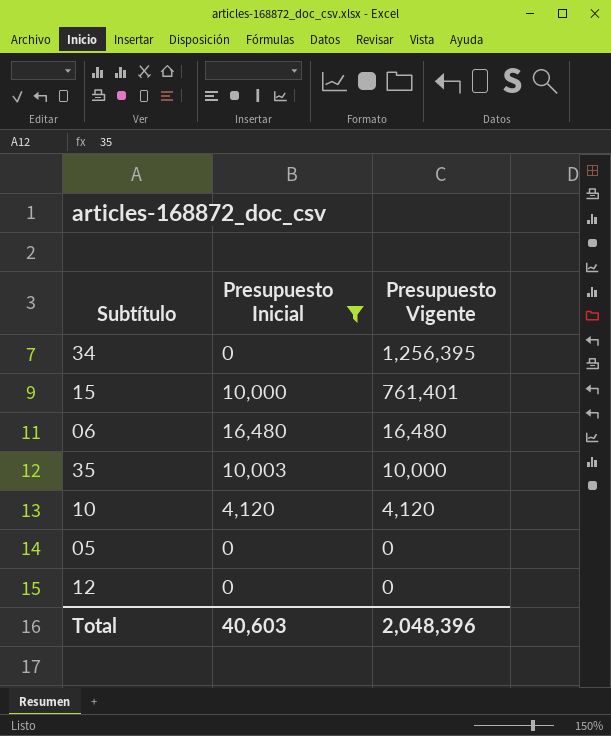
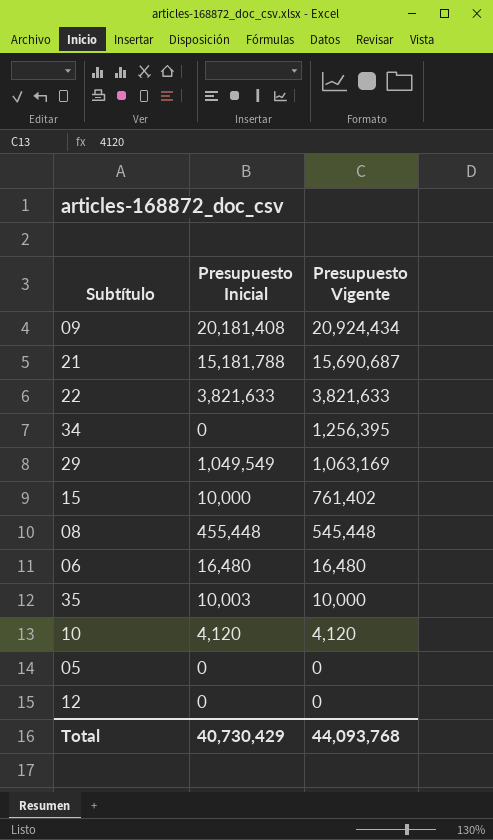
filter: Presupuesto Inicial <= 16,480 -> none
15 | Presupuesto Vigente: 761,401 -> 761,402
Total | Presupuesto Inicial: 40,603 -> 40,730,429
Total | Presupuesto Vigente: 2,048,396 -> 44,093,768

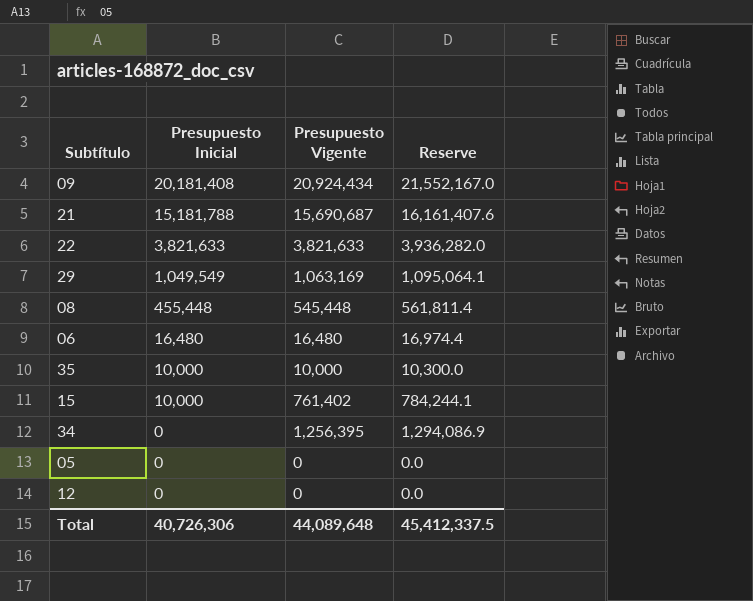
row order: Presupuesto Vigente descending -> Presupuesto Inicial descending
column Reserve | formula: none -> [Presupuesto Vigente] * 1.03
row 10: 4,120 | 4,120 -> none
35 | Presupuesto Inicial: 10,003 -> 10,000
Total | Presupuesto Inicial: 40,730,429 -> 40,726,306
Total | Presupuesto Vigente: 44,093,768 -> 44,089,648

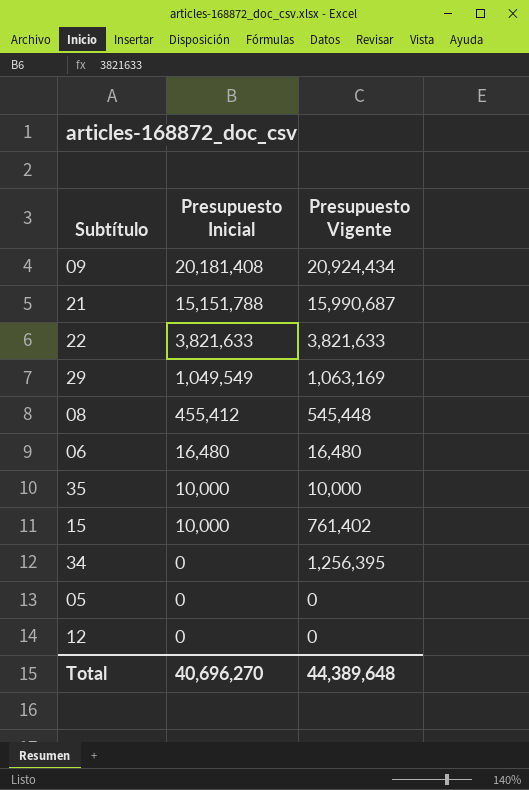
column Reserve | formula: [Presupuesto Vigente] * 1.03 -> none
21 | Presupuesto Inicial: 15,181,788 -> 15,151,788
21 | Presupuesto Vigente: 15,690,687 -> 15,990,687
08 | Presupuesto Inicial: 455,448 -> 455,412
Total | Presupuesto Inicial: 40,726,306 -> 40,696,270
Total | Presupuesto Vigente: 44,089,648 -> 44,389,648

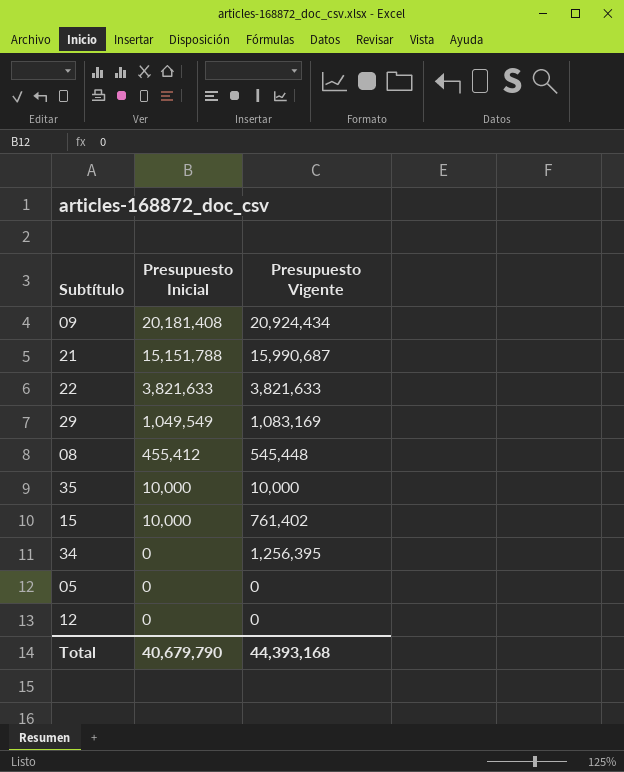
row 06: 16,480 | 16,480 -> none
29 | Presupuesto Vigente: 1,063,169 -> 1,083,169
Total | Presupuesto Inicial: 40,696,270 -> 40,679,790
Total | Presupuesto Vigente: 44,389,648 -> 44,393,168

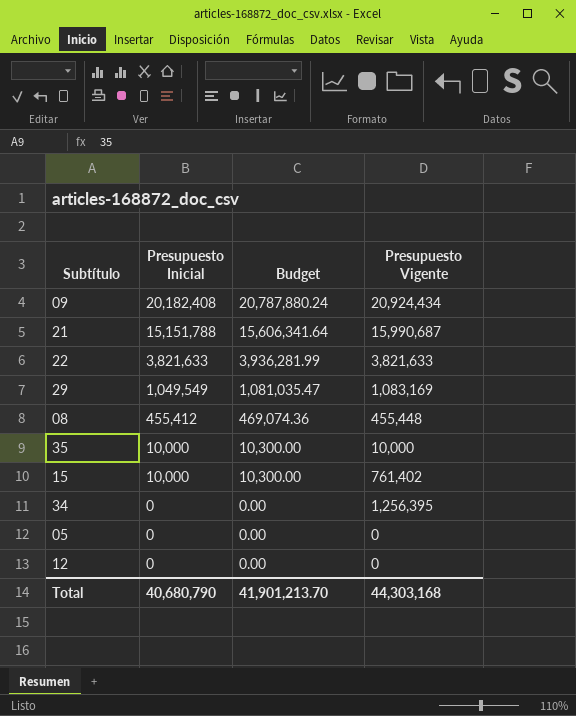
column Budget | formula: none -> [Presupuesto Inicial] * 1.03
09 | Presupuesto Inicial: 20,181,408 -> 20,182,408
08 | Presupuesto Vigente: 545,448 -> 455,448
Total | Presupuesto Inicial: 40,679,790 -> 40,680,790
Total | Presupuesto Vigente: 44,393,168 -> 44,303,168

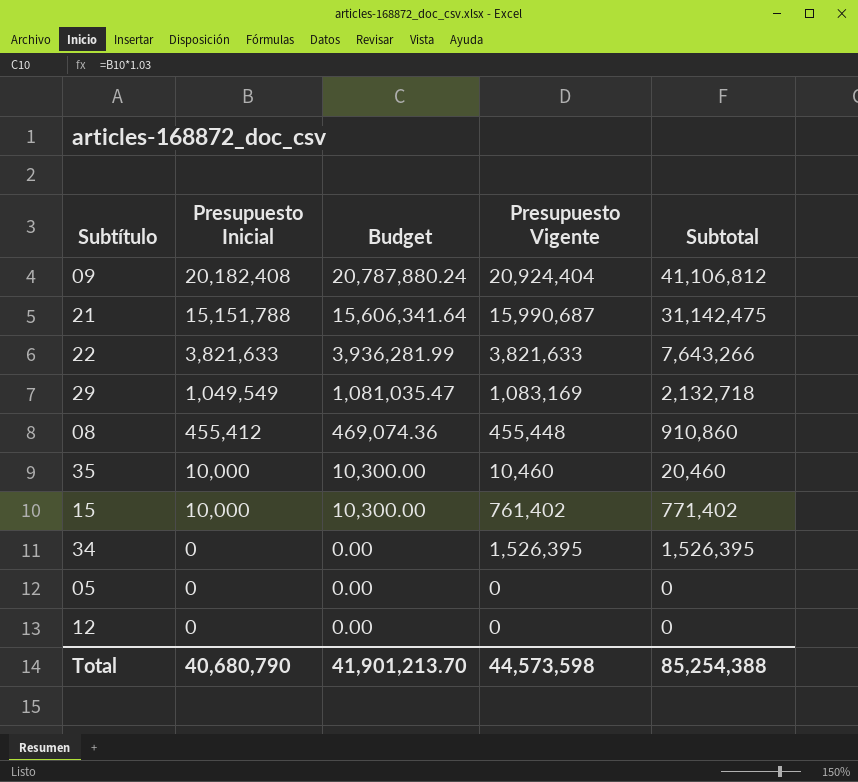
column Subtotal | formula: none -> [Presupuesto Inicial] + [Presupuesto Vigente]
09 | Presupuesto Vigente: 20,924,434 -> 20,924,404
35 | Presupuesto Vigente: 10,000 -> 10,460
34 | Presupuesto Vigente: 1,256,395 -> 1,526,395
Total | Presupuesto Vigente: 44,303,168 -> 44,573,598

